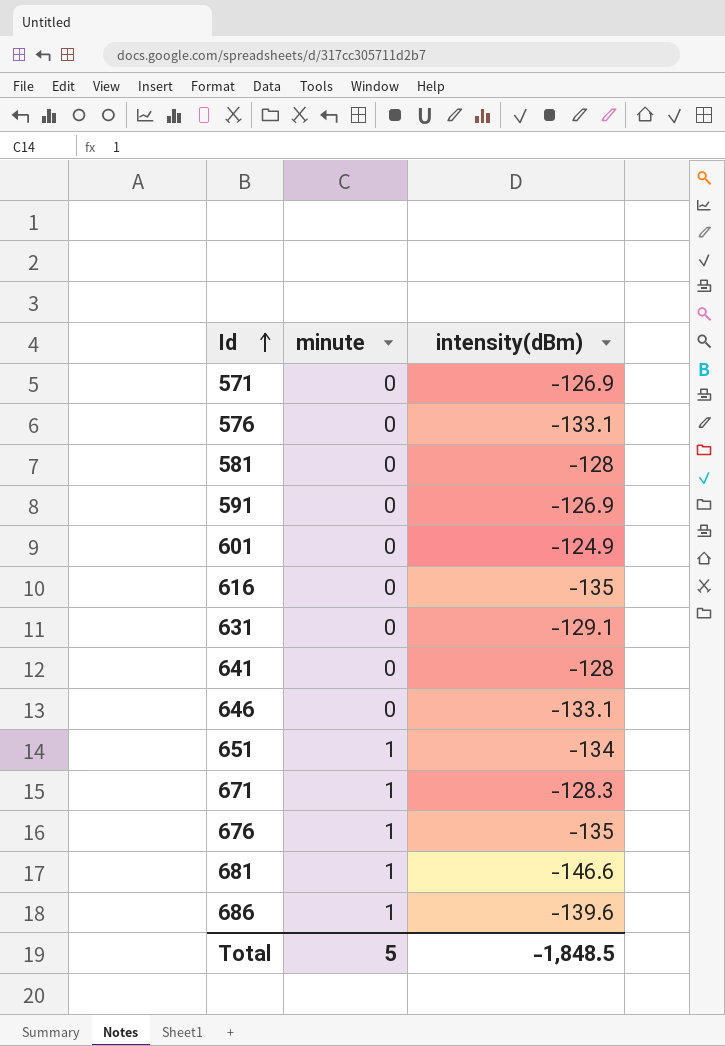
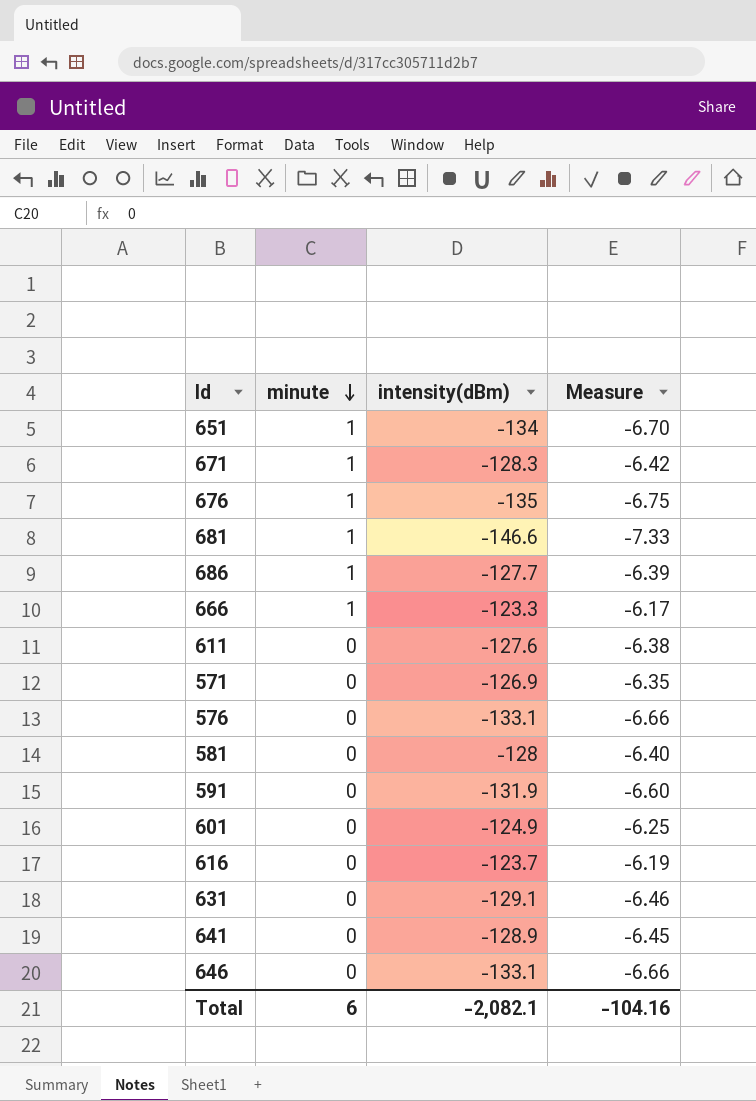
row order: Id ascending -> minute descending
column Measure | formula: none -> [intensity(dBm)] * 0.05
686 | intensity(dBm): -139.6 -> -127.7
row 666: none -> 1 | -123.3 | -6.17
row 611: none -> 0 | -127.6 | -6.38
591 | intensity(dBm): -126.9 -> -131.9
616 | intensity(dBm): -135 -> -123.7
641 | intensity(dBm): -128 -> -128.9
Total | minute: 5 -> 6
Total | intensity(dBm): -1,848.5 -> -2,082.1

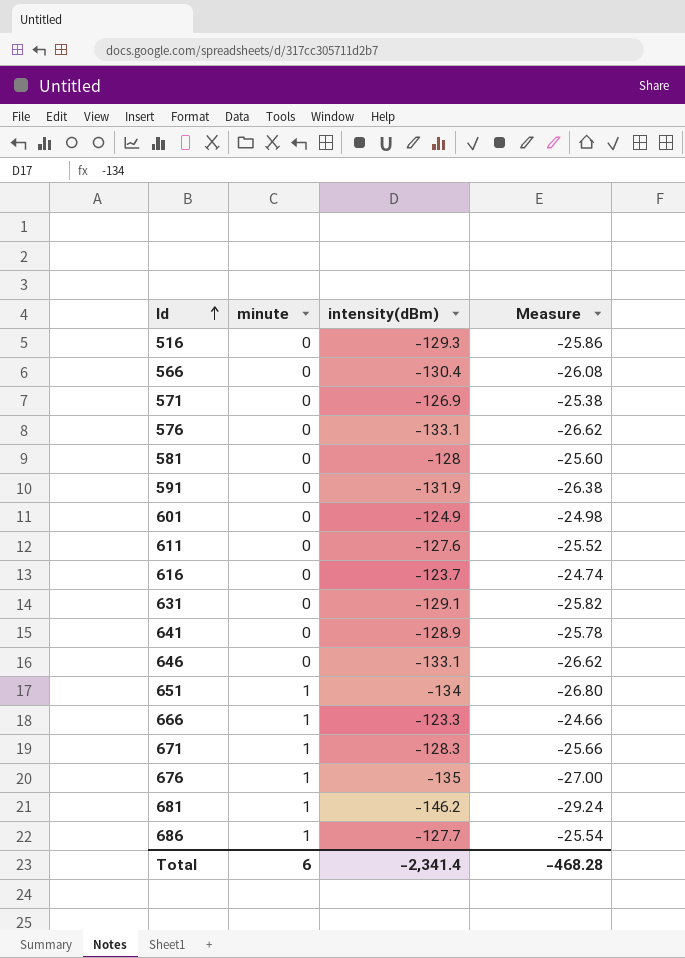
row order: minute descending -> Id ascending
column Measure | formula: [intensity(dBm)] * 0.05 -> [intensity(dBm)] * 0.2
row 516: none -> 0 | -129.3 | -25.86
row 566: none -> 0 | -130.4 | -26.08
681 | intensity(dBm): -146.6 -> -146.2
Total | intensity(dBm): -2,082.1 -> -2,341.4
Total | Measure: -104.16 -> -468.28

